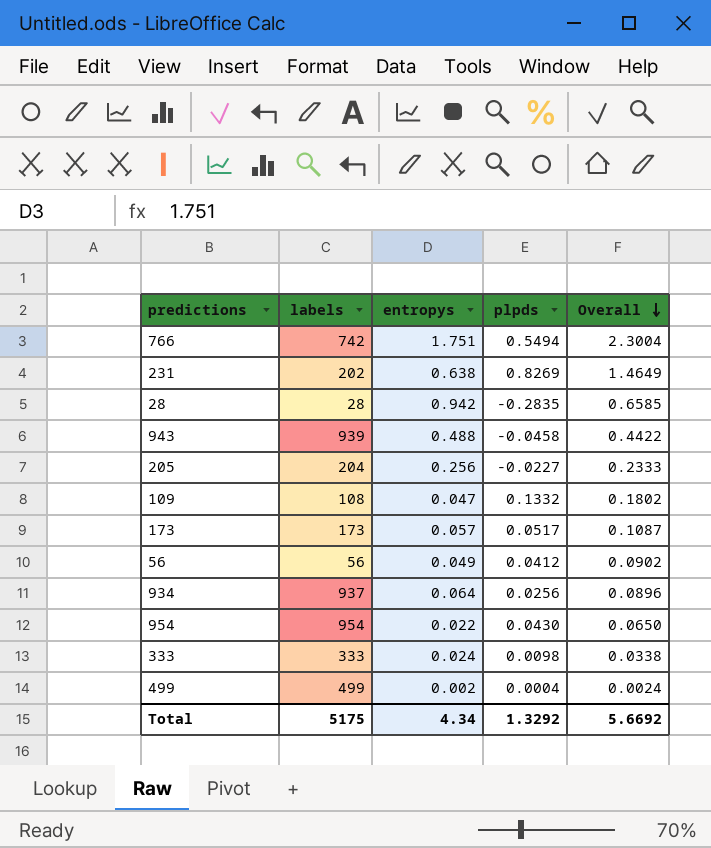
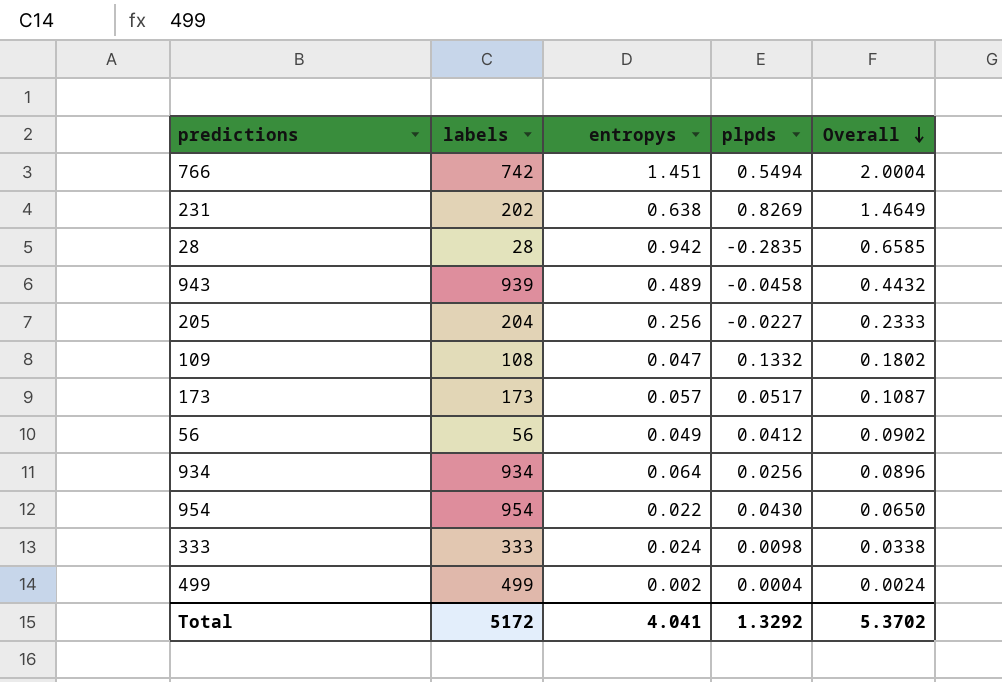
766 | entropys: 1.751 -> 1.451
766 | Overall: 2.3004 -> 2.0004
943 | entropys: 0.488 -> 0.489
943 | Overall: 0.4422 -> 0.4432
934 | labels: 937 -> 934
Total | labels: 5175 -> 5172
Total | entropys: 4.34 -> 4.041
Total | Overall: 5.6692 -> 5.3702

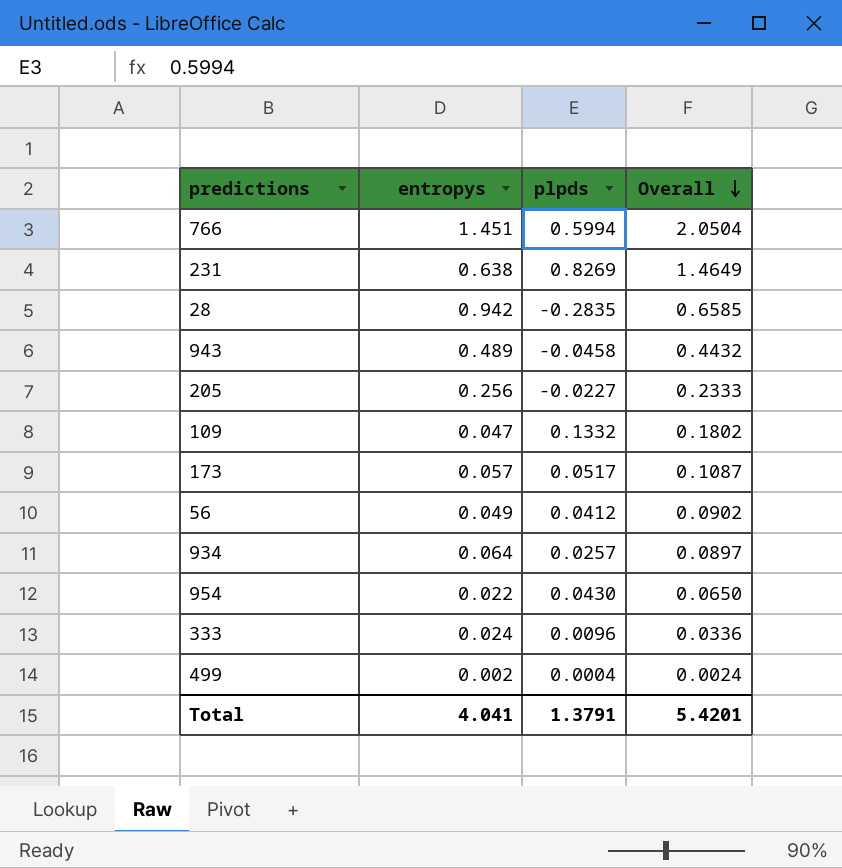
column labels | position: 2 -> none
766 | plpds: 0.5494 -> 0.5994
766 | Overall: 2.0004 -> 2.0504
934 | plpds: 0.0256 -> 0.0257
934 | Overall: 0.0896 -> 0.0897
333 | plpds: 0.0098 -> 0.0096
333 | Overall: 0.0338 -> 0.0336
Total | plpds: 1.3292 -> 1.3791
Total | Overall: 5.3702 -> 5.4201

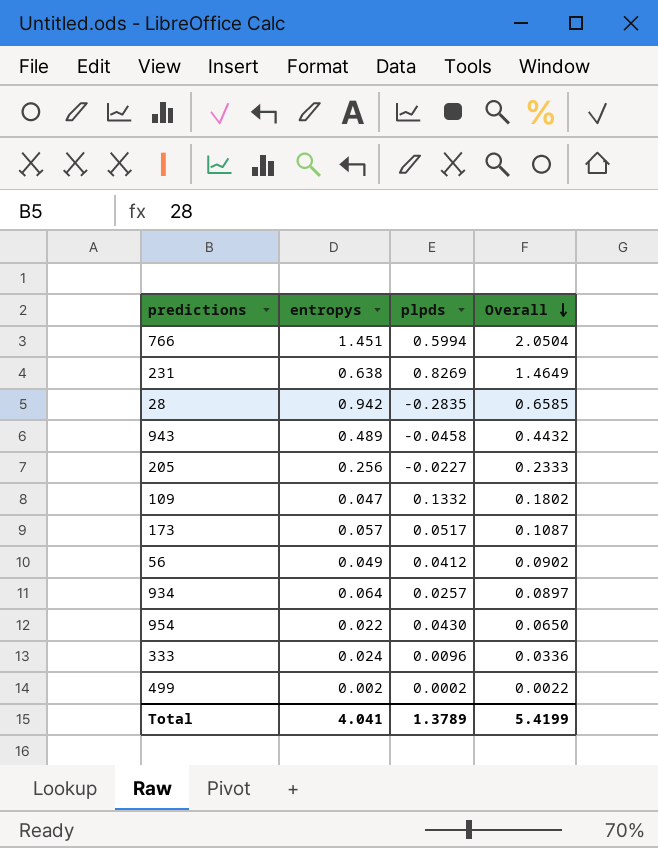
499 | plpds: 0.0004 -> 0.0002
499 | Overall: 0.0024 -> 0.0022
Total | plpds: 1.3791 -> 1.3789
Total | Overall: 5.4201 -> 5.4199

